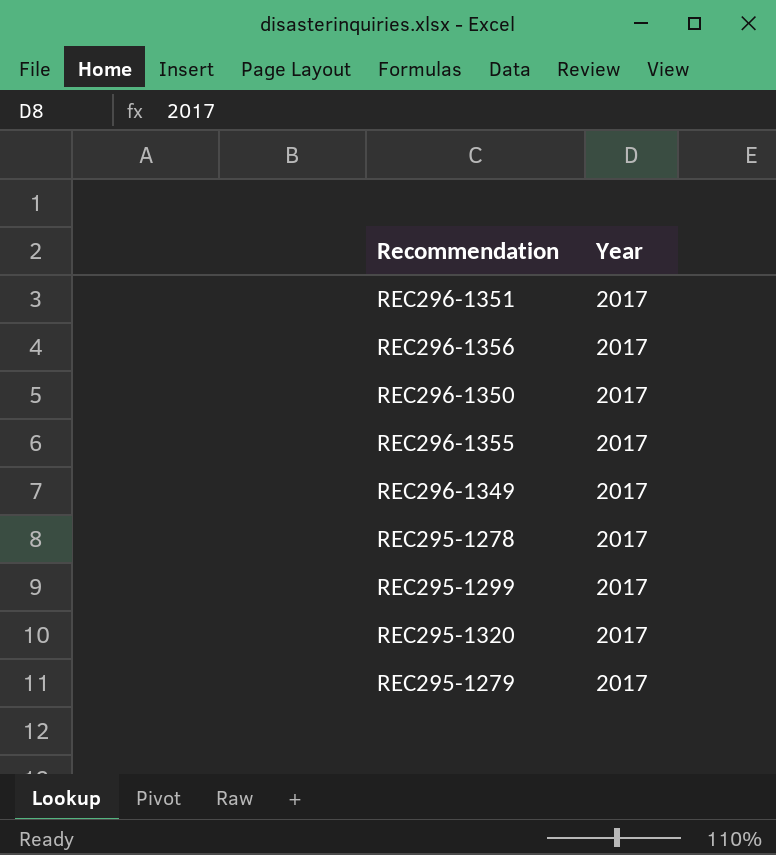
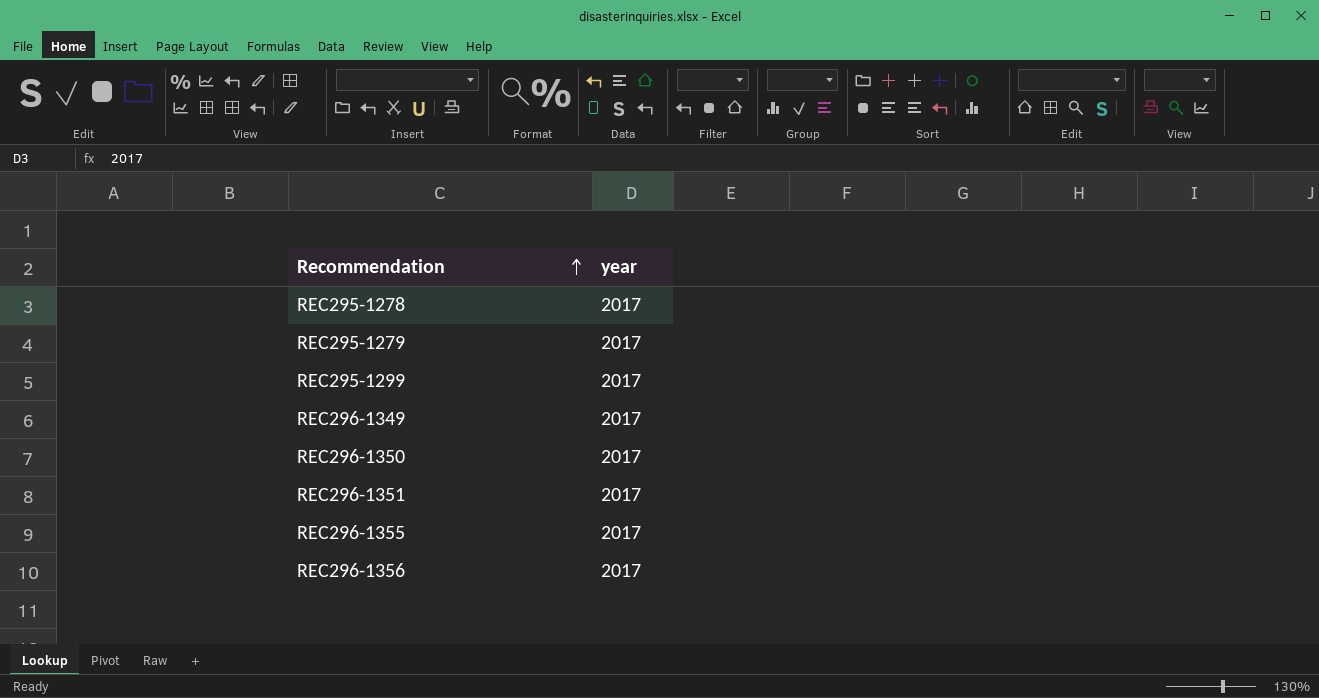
row order: none -> Recommendation ascending
column name: Year -> year
row REC295-1320: 2017 -> none

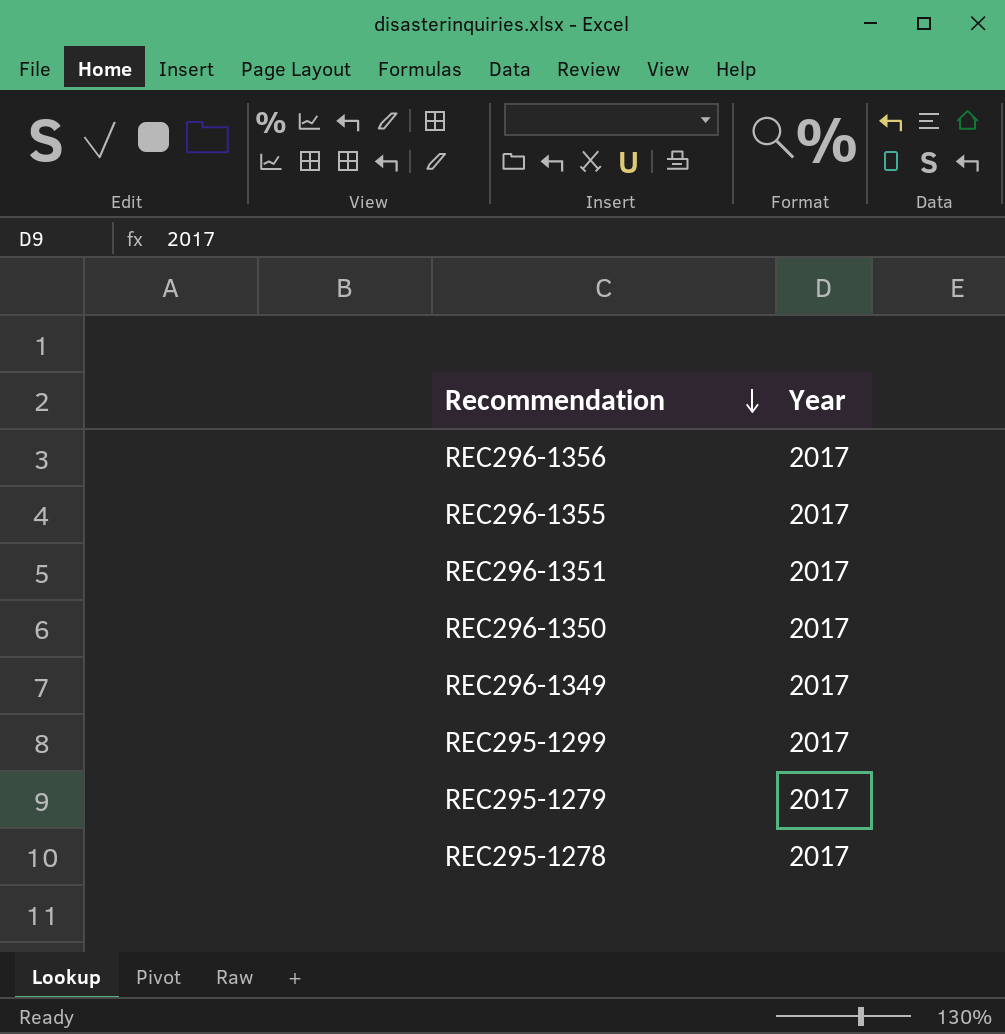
row order: Recommendation ascending -> Recommendation descending
column name: year -> Year

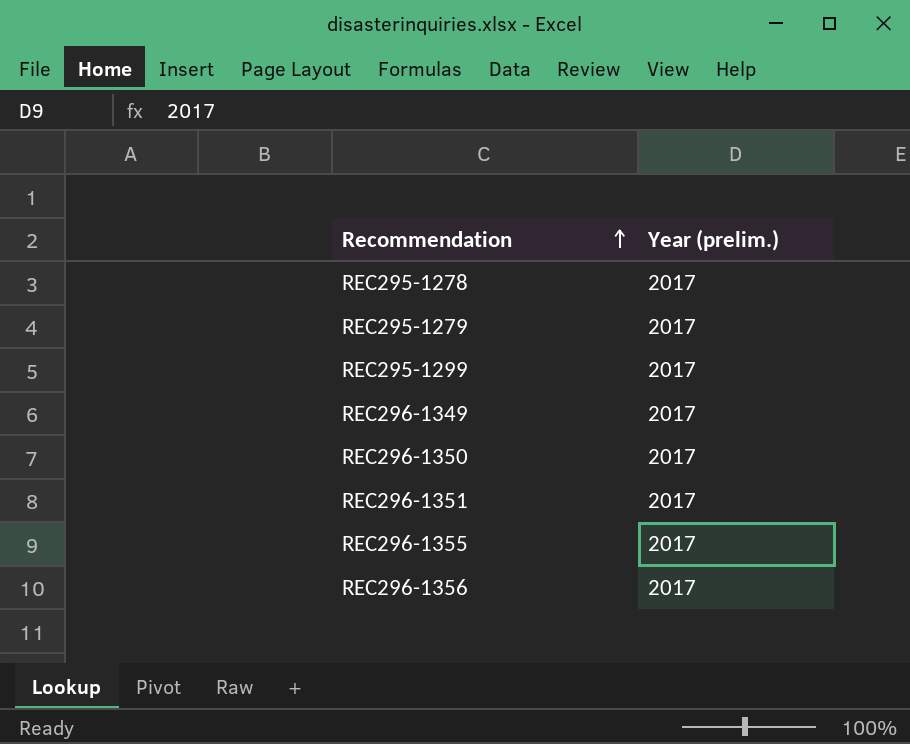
row order: Recommendation descending -> Recommendation ascending
column name: Year -> Year (prelim.)

